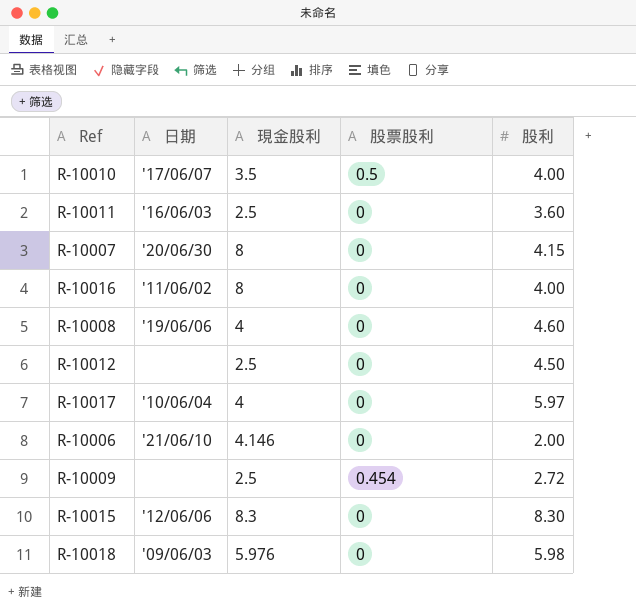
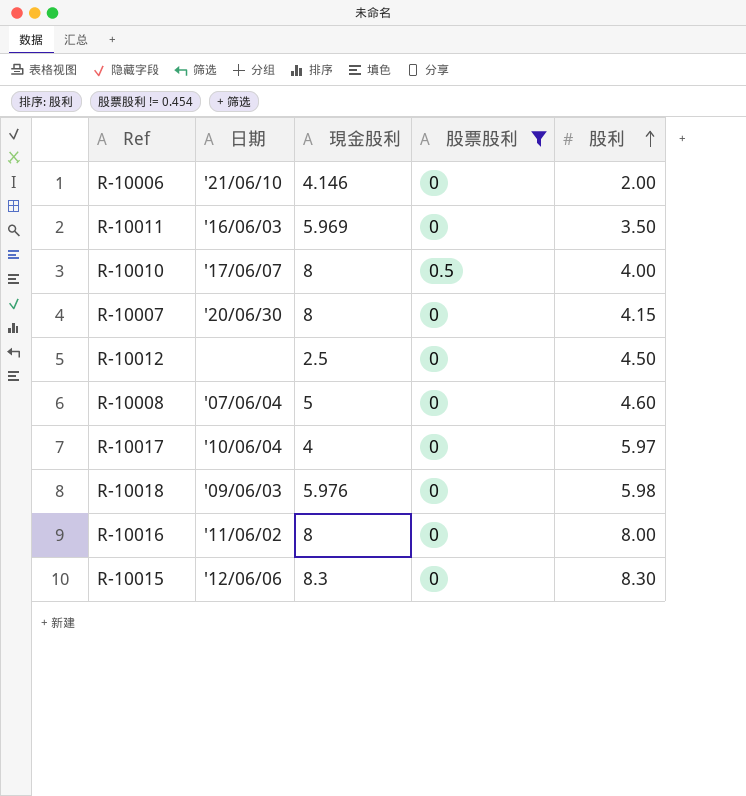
filter: none -> 股票股利 != 0.454
row order: none -> 股利 ascending
R-10011 | 現金股利: 2.5 -> 5.969
R-10011 | 股利: 3.60 -> 3.50
R-10010 | 現金股利: 3.5 -> 8
R-10008 | 日期: '19/06/06 -> '07/06/04
R-10008 | 現金股利: 4 -> 5
R-10016 | 股利: 4.00 -> 8.00

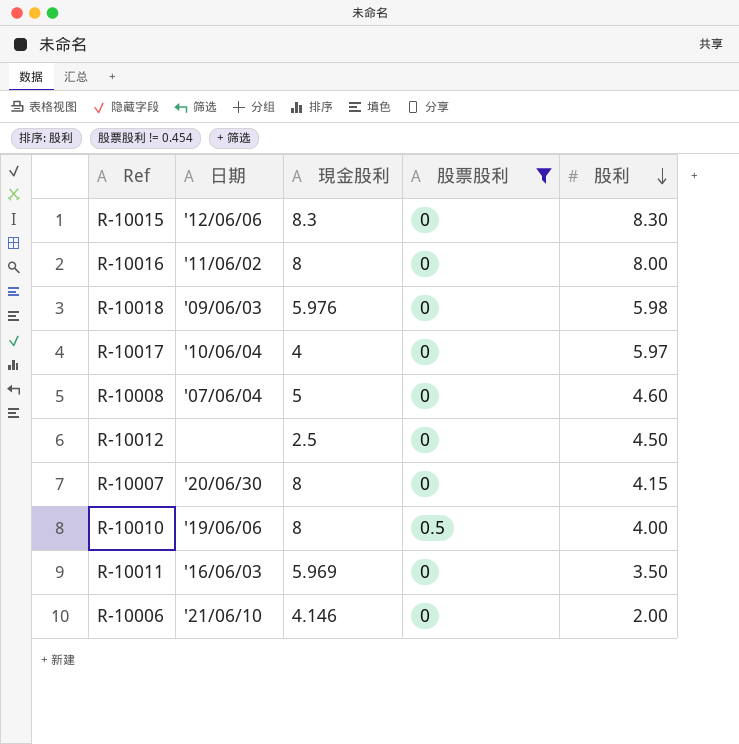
row order: 股利 ascending -> 股利 descending
R-10010 | 日期: '17/06/07 -> '19/06/06

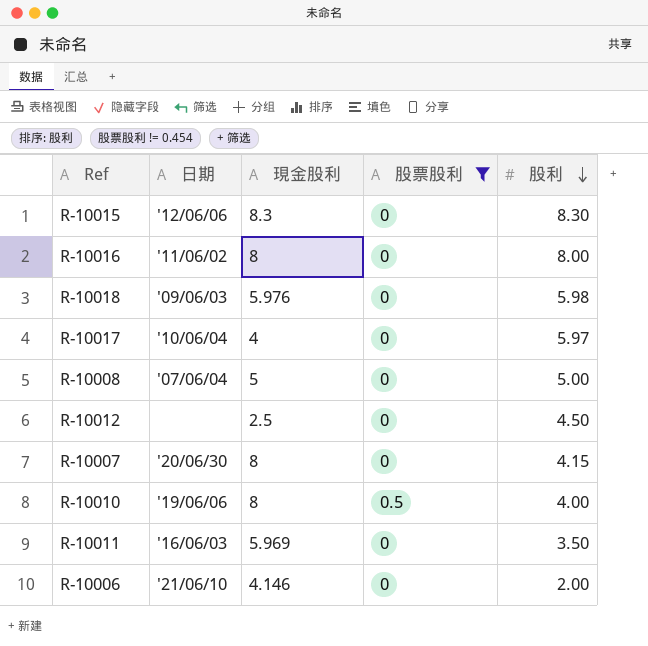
R-10008 | 股利: 4.60 -> 5.00

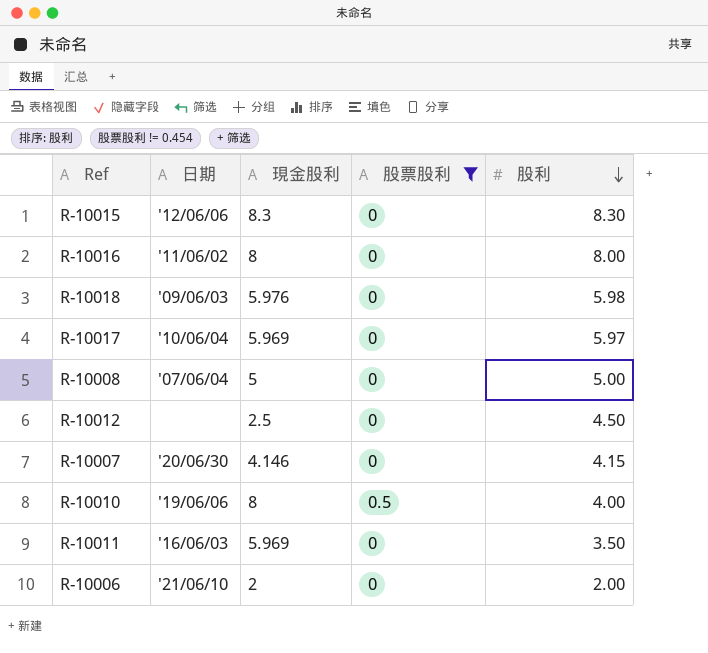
R-10017 | 現金股利: 4 -> 5.969
R-10007 | 現金股利: 8 -> 4.146
R-10006 | 現金股利: 4.146 -> 2

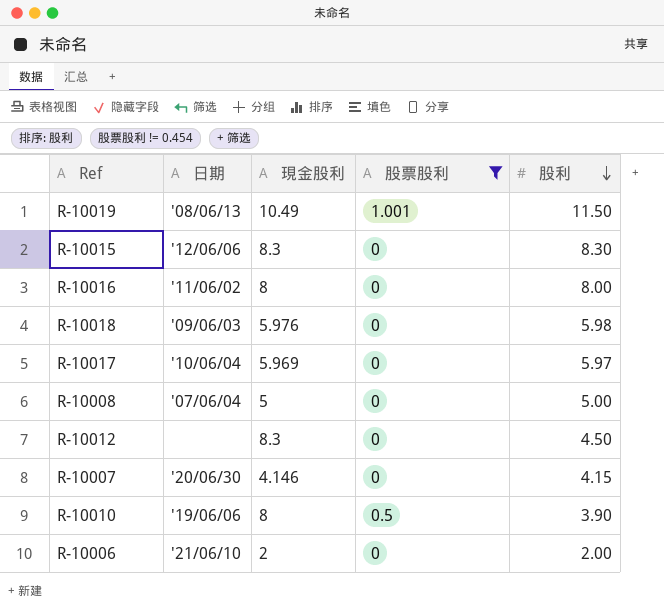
row R-10011: '16/06/03 | 5.969 | 0 | 3.50 -> none
row R-10019: none -> '08/06/13 | 10.49 | 1.001 | 11.50
R-10012 | 現金股利: 2.5 -> 8.3
R-10010 | 股利: 4.00 -> 3.90

